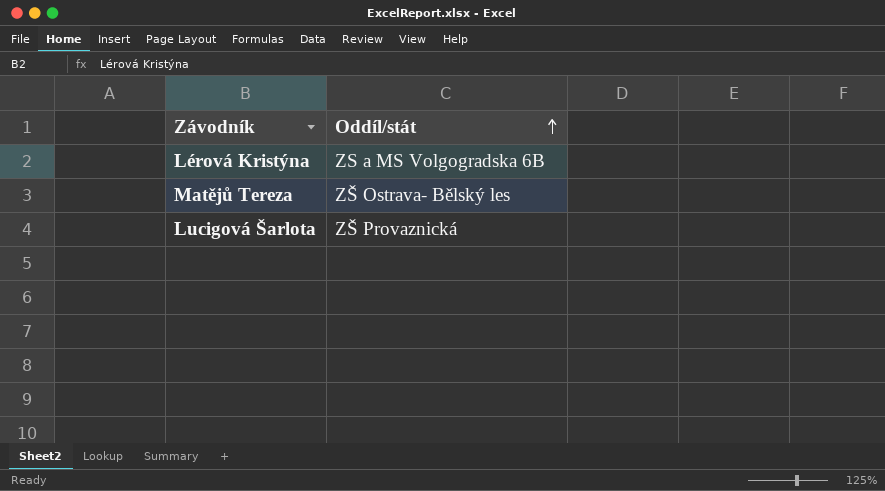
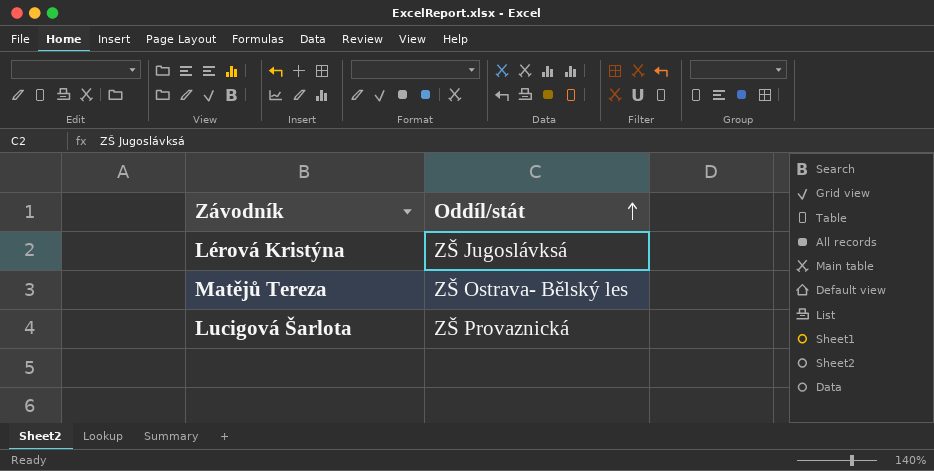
Lérová Kristýna | Oddíl/stát: ZS a MS Volgogradska 6B -> ZŠ Jugoslávksá

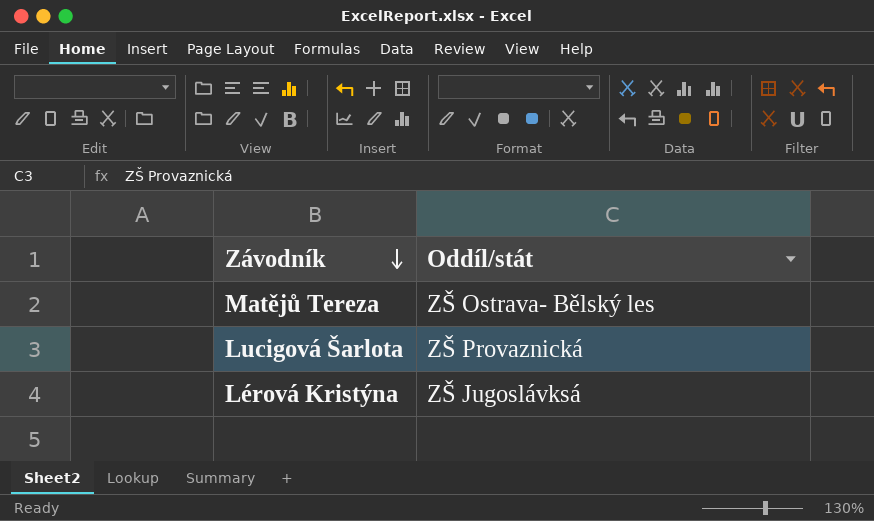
row order: Oddíl/stát ascending -> Závodník descending

